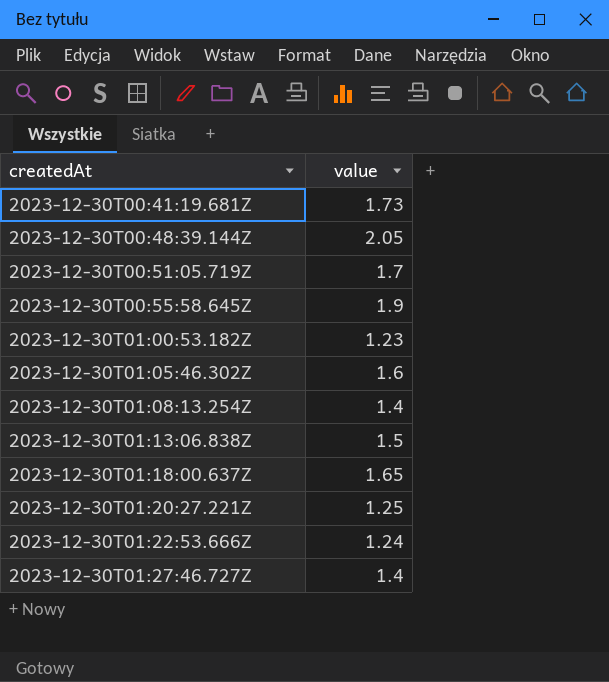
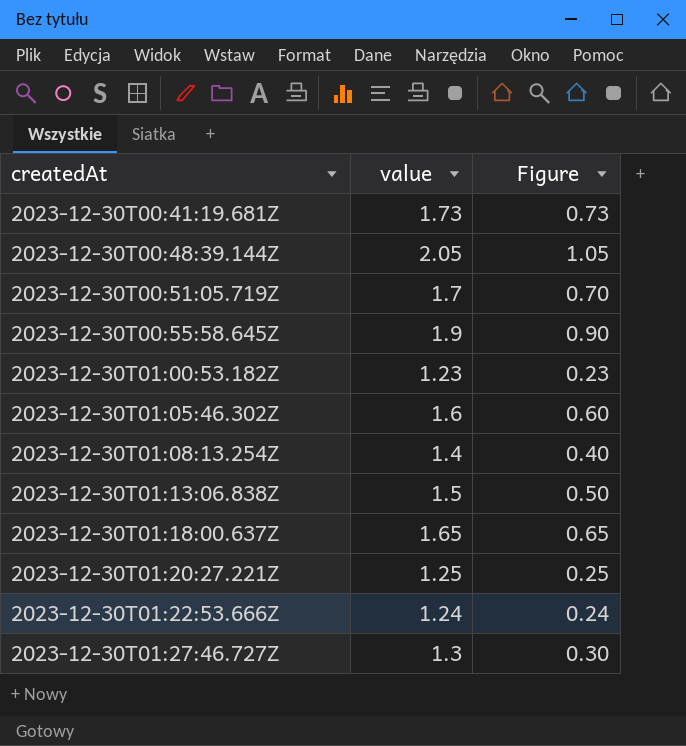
column Figure | formula: none -> [value] - 1
2023-12-30T01:27:46.727Z | value: 1.4 -> 1.3

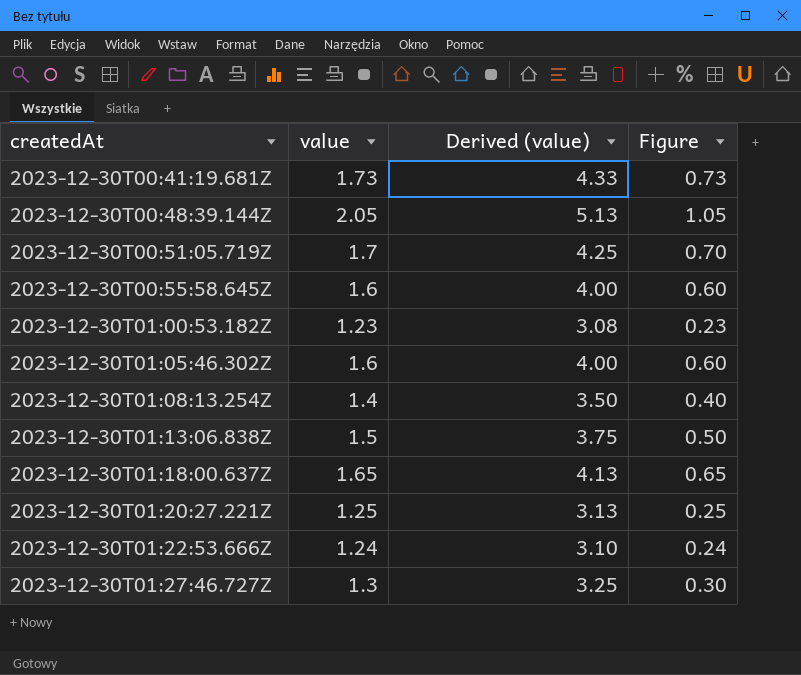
column Derived (value) | formula: none -> [value] * 2.5
2023-12-30T00:55:58.645Z | value: 1.9 -> 1.6
2023-12-30T00:55:58.645Z | Figure: 0.90 -> 0.60

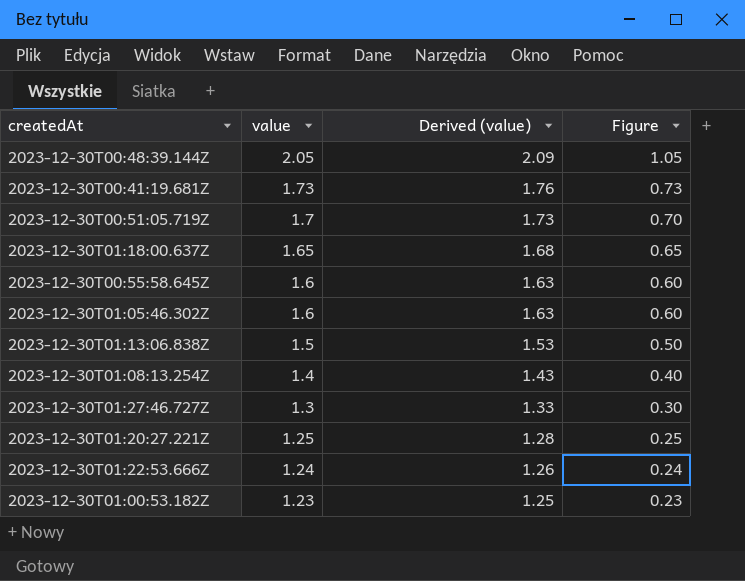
row order: createdAt ascending -> value descending
column Derived (value) | formula: [value] * 2.5 -> [value] * 1.02

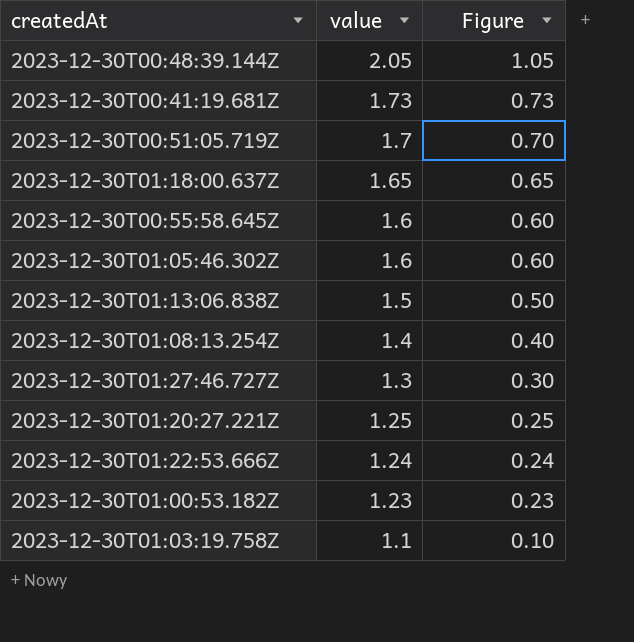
column Derived (value) | formula: [value] * 1.02 -> none
row 2023-12-30T01:03:19.758Z: none -> 1.1 | 0.10

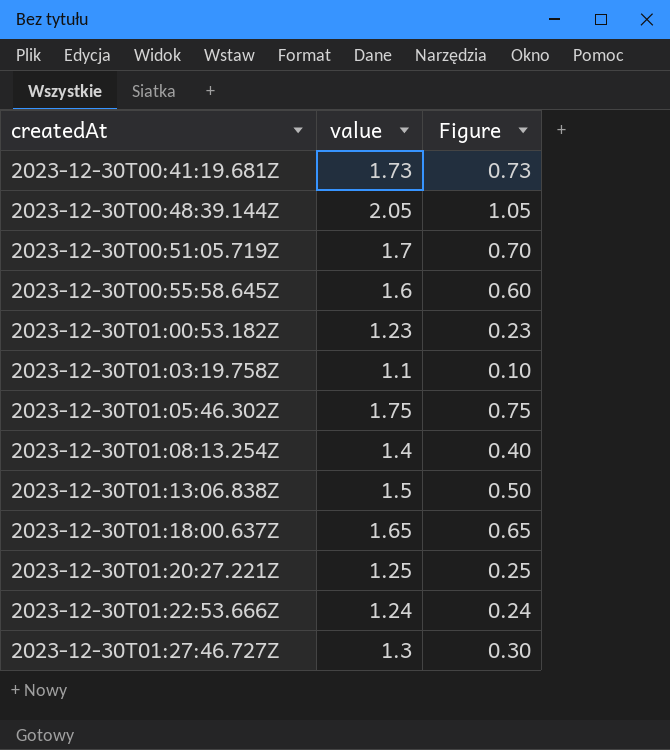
row order: value descending -> createdAt ascending
2023-12-30T01:05:46.302Z | value: 1.6 -> 1.75
2023-12-30T01:05:46.302Z | Figure: 0.60 -> 0.75

